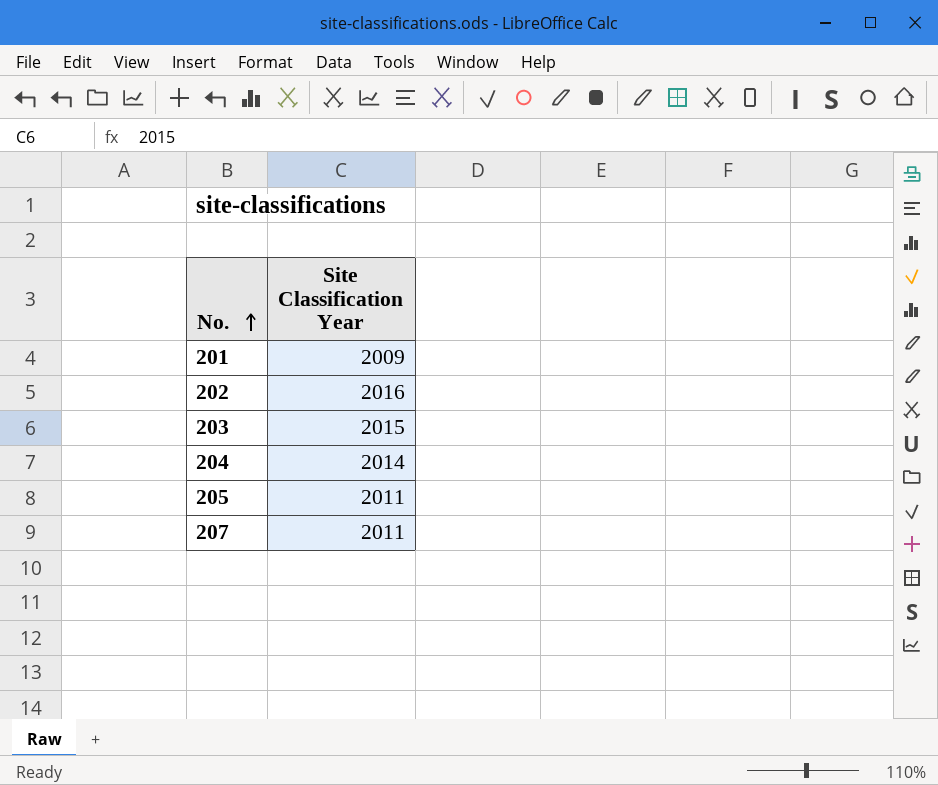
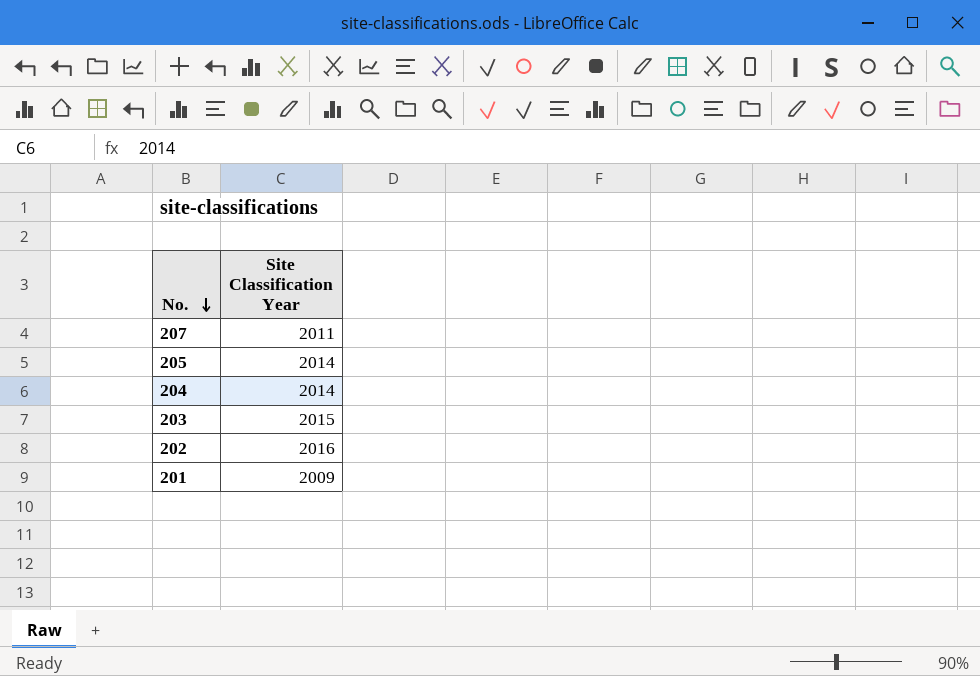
row order: No. ascending -> No. descending
205 | Site Classification Year: 2011 -> 2014

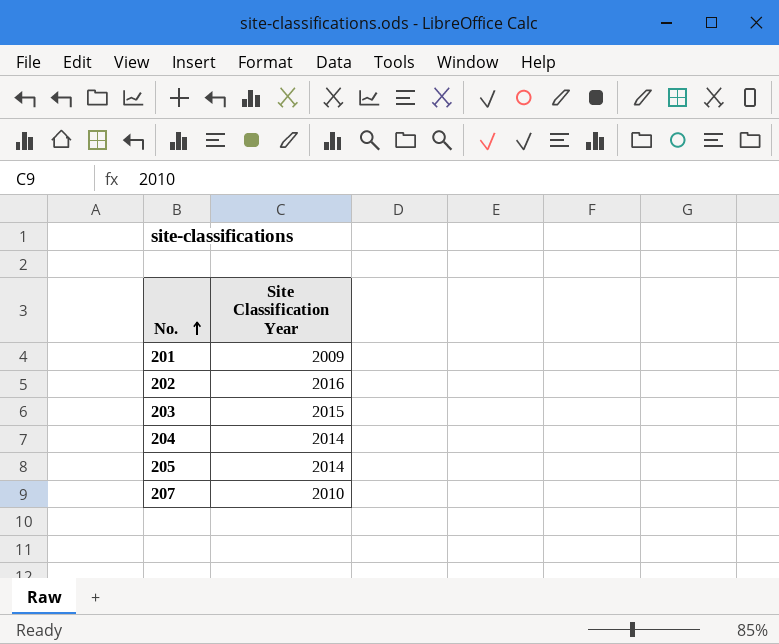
row order: No. descending -> No. ascending
207 | Site Classification Year: 2011 -> 2010

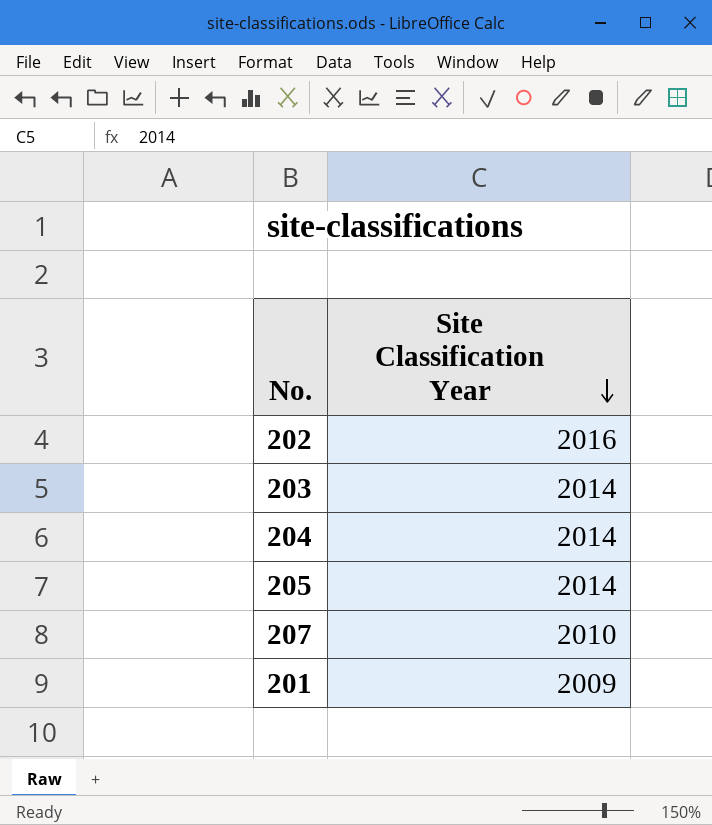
row order: No. ascending -> Site Classification Year descending
203 | Site Classification Year: 2015 -> 2014

